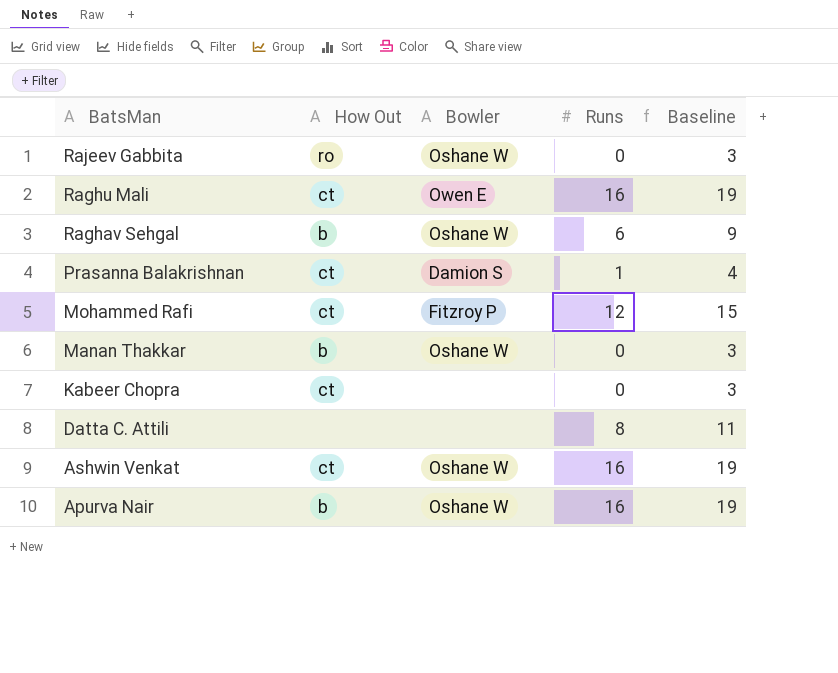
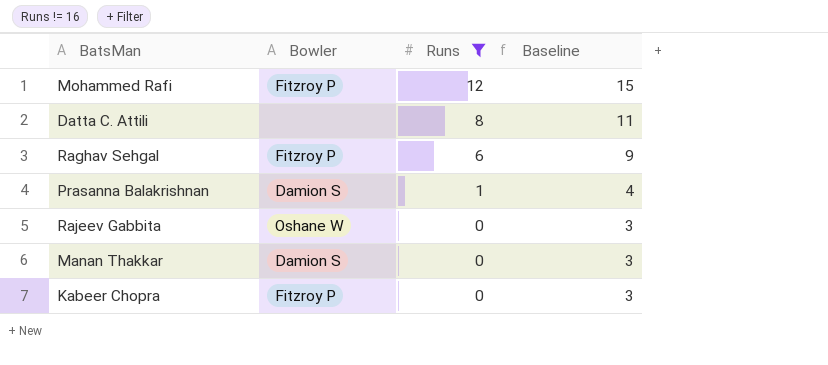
filter: none -> Runs != 16
row order: BatsMan descending -> Runs descending
column How Out | position: 2 -> none
Raghav Sehgal | Bowler: Oshane W -> Fitzroy P
Manan Thakkar | Bowler: Oshane W -> Damion S
Kabeer Chopra | Bowler: none -> Fitzroy P

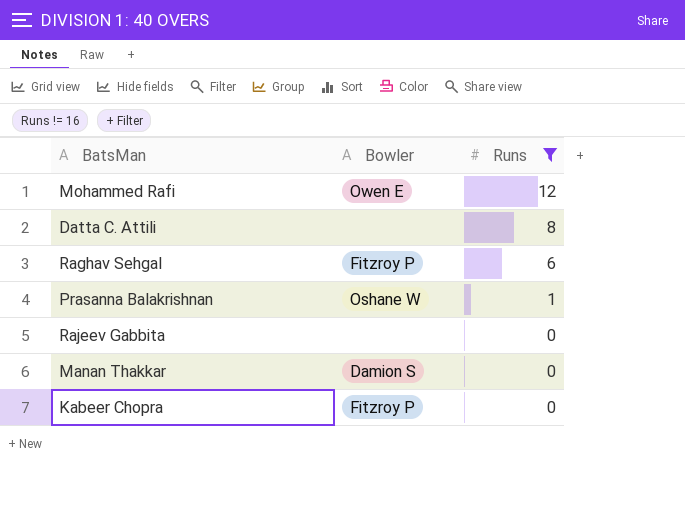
column Baseline | formula: [Runs] + 3 -> none
Mohammed Rafi | Bowler: Fitzroy P -> Owen E
Prasanna Balakrishnan | Bowler: Damion S -> Oshane W
Rajeev Gabbita | Bowler: Oshane W -> none

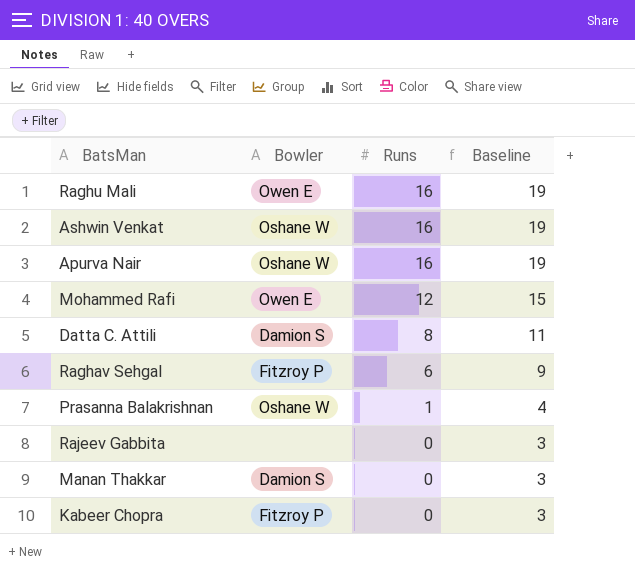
filter: Runs != 16 -> none
column Baseline | formula: none -> [Runs] + 3
Datta C. Attili | Bowler: none -> Damion S

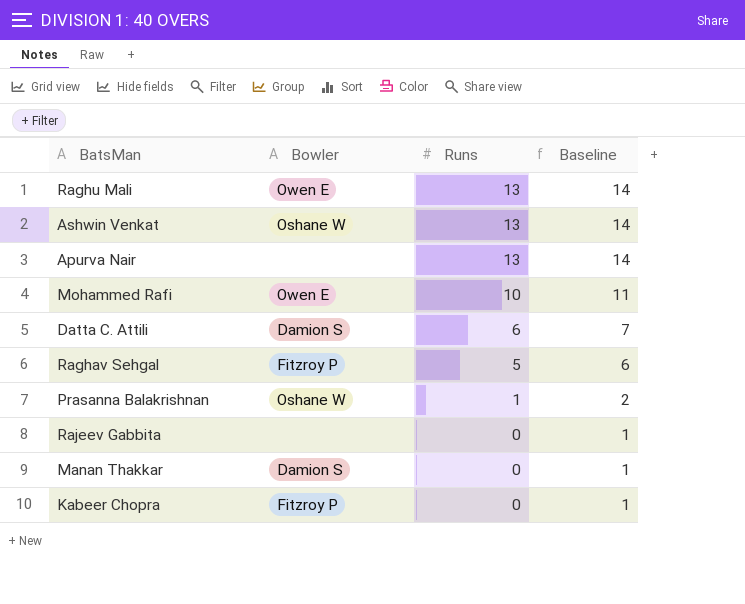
column Baseline | formula: [Runs] + 3 -> [Runs] + 1
Raghu Mali | Runs: 16 -> 13
Ashwin Venkat | Runs: 16 -> 13
Apurva Nair | Bowler: Oshane W -> none
Apurva Nair | Runs: 16 -> 13
Mohammed Rafi | Runs: 12 -> 10
Datta C. Attili | Runs: 8 -> 6
Raghav Sehgal | Runs: 6 -> 5

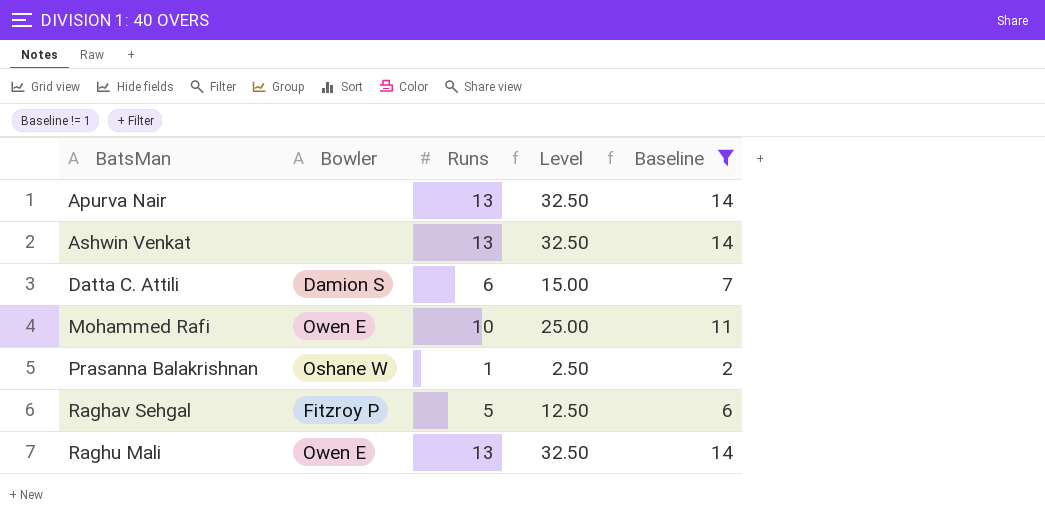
filter: none -> Baseline != 1
row order: Runs descending -> BatsMan ascending
column Level | formula: none -> [Runs] * 2.5
Ashwin Venkat | Bowler: Oshane W -> none

